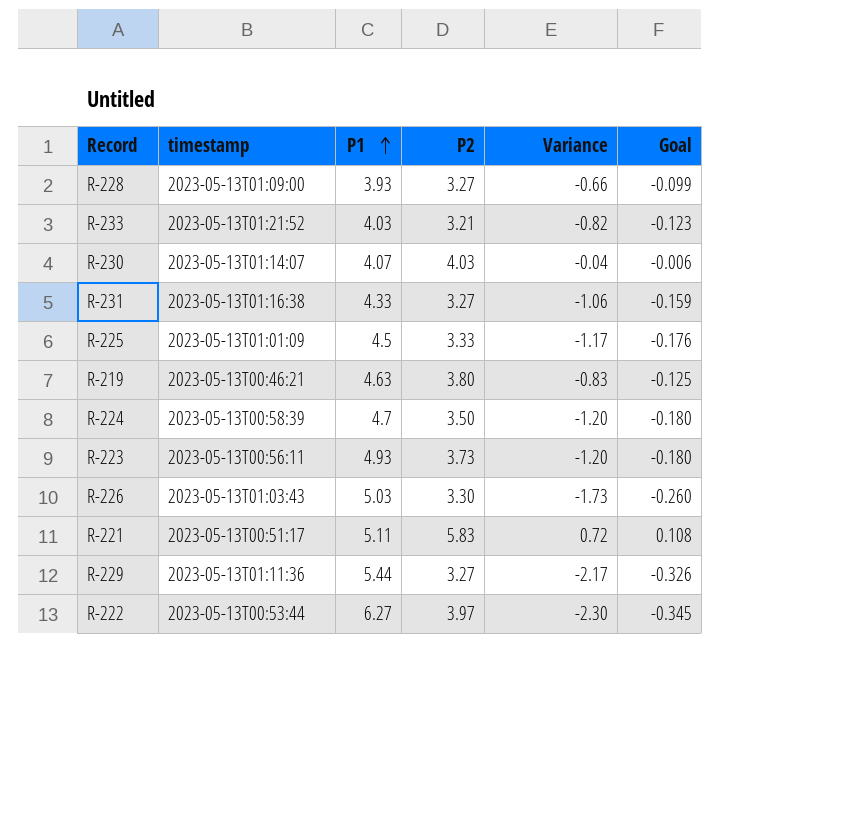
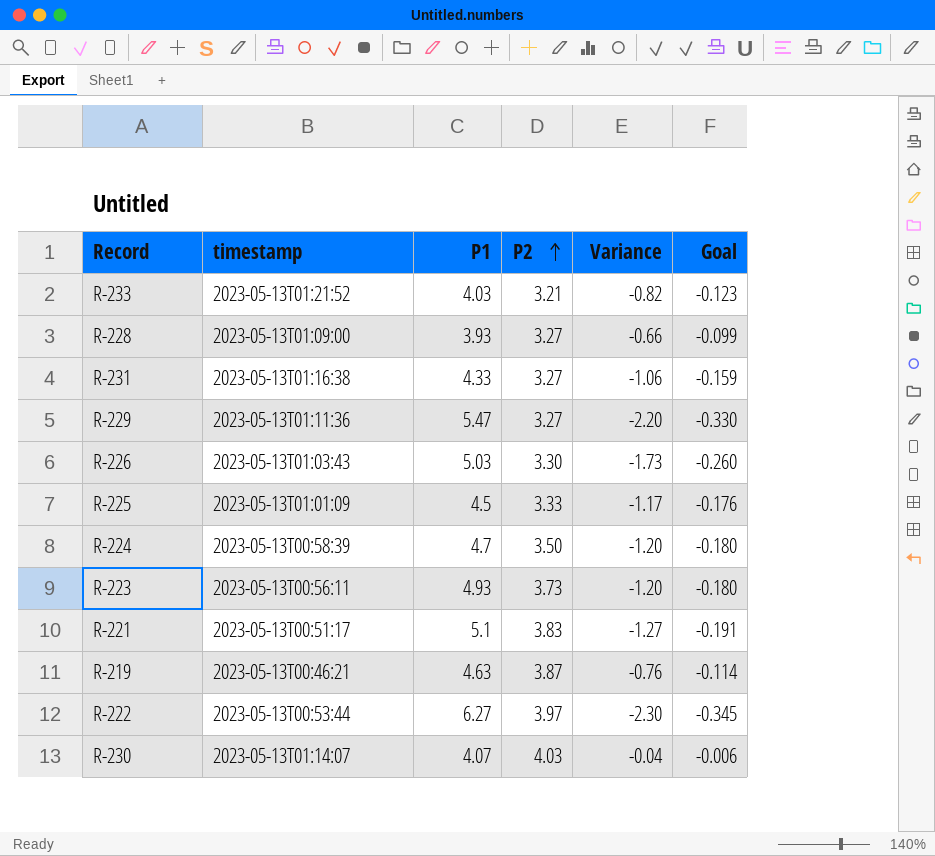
row order: P1 ascending -> P2 ascending
R-229 | P1: 5.44 -> 5.47
R-229 | Variance: -2.17 -> -2.20
R-229 | Goal: -0.326 -> -0.330
R-221 | P1: 5.11 -> 5.1
R-221 | P2: 5.83 -> 3.83
R-221 | Variance: 0.72 -> -1.27
R-221 | Goal: 0.108 -> -0.191
R-219 | P2: 3.80 -> 3.87
R-219 | Variance: -0.83 -> -0.76
R-219 | Goal: -0.125 -> -0.114

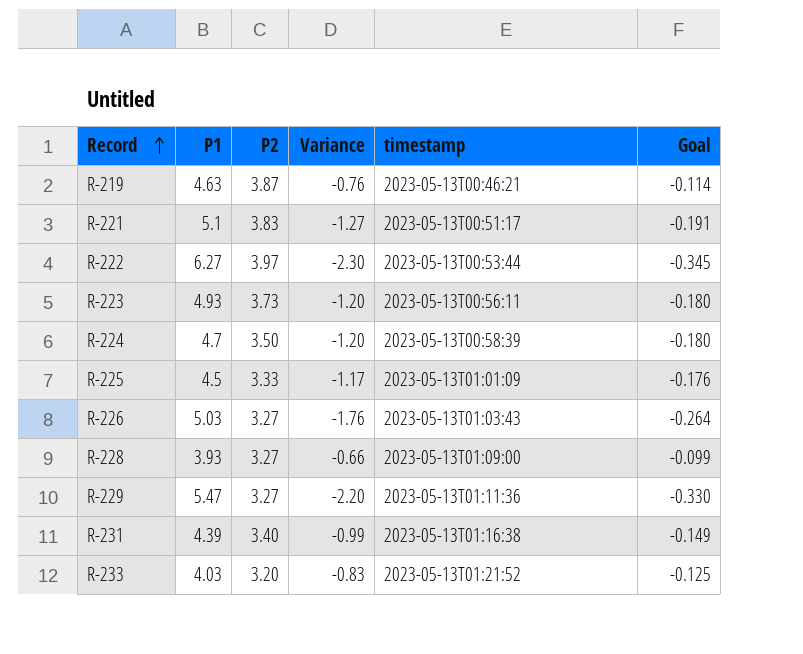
row order: P2 ascending -> Record ascending
column timestamp | position: 2 -> 5
row R-230: 2023-05-13T01:14:07 | 4.07 | 4.03 | -0.04 | -0.006 -> none
R-226 | P2: 3.30 -> 3.27
R-226 | Variance: -1.73 -> -1.76
R-226 | Goal: -0.260 -> -0.264
R-231 | P1: 4.33 -> 4.39
R-231 | P2: 3.27 -> 3.40
R-231 | Variance: -1.06 -> -0.99
R-231 | Goal: -0.159 -> -0.149
R-233 | P2: 3.21 -> 3.20
R-233 | Variance: -0.82 -> -0.83
R-233 | Goal: -0.123 -> -0.125

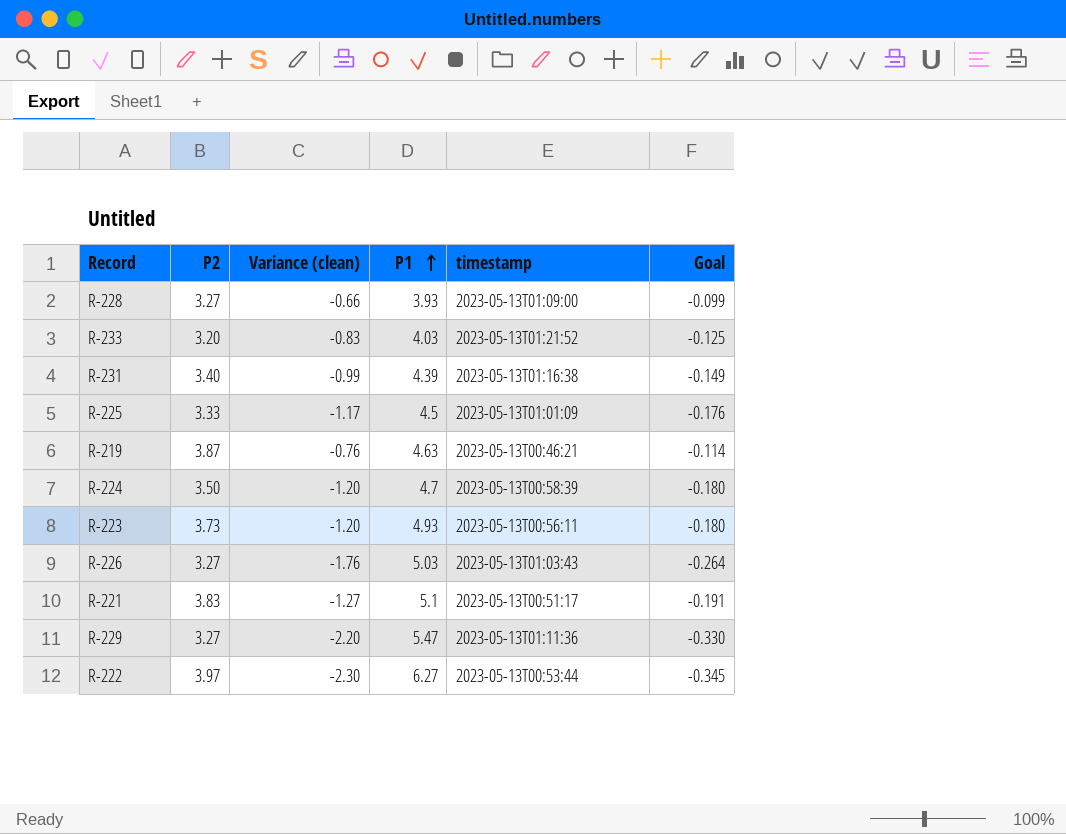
row order: Record ascending -> P1 ascending
column name: Variance -> Variance (clean)
column P1 | position: 2 -> 4

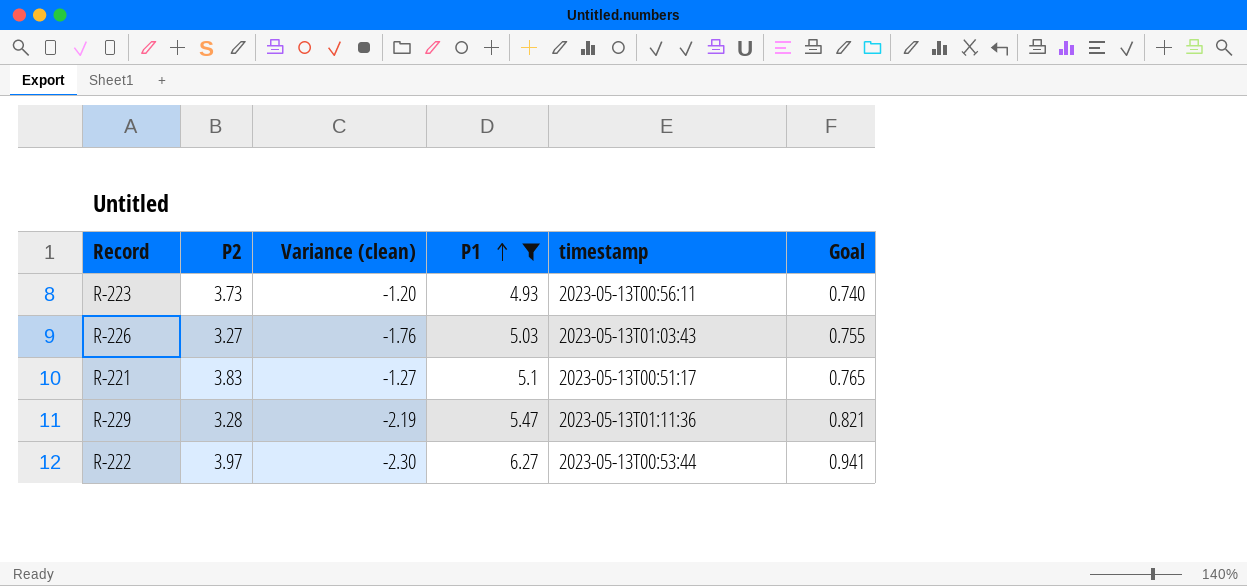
filter: none -> P1 >= 4.93
column Goal | formula: [Variance (clean)] * 0.15 -> [P1] * 0.15
R-229 | P2: 3.27 -> 3.28
R-229 | Variance (clean): -2.20 -> -2.19

